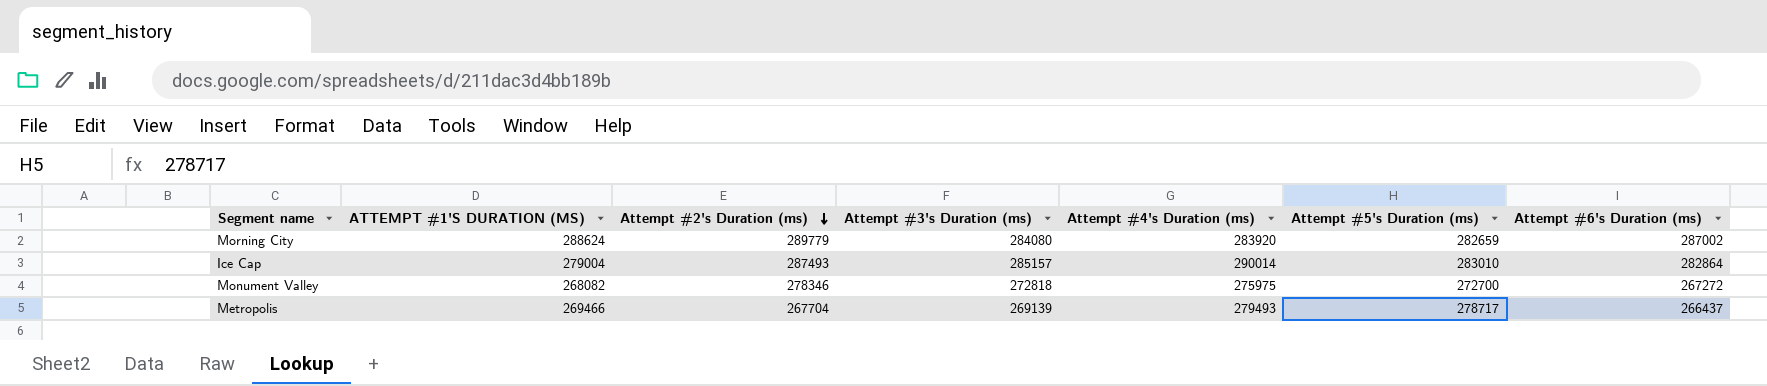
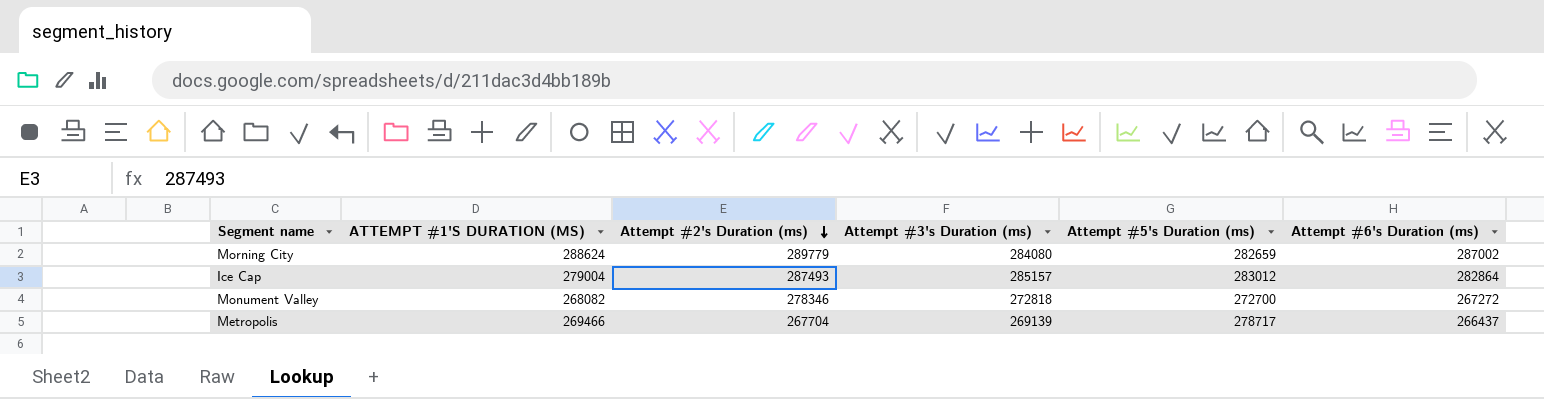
column Attempt #4's Duration (ms) | position: 5 -> none
Ice Cap | Attempt #5's Duration (ms): 283010 -> 283012

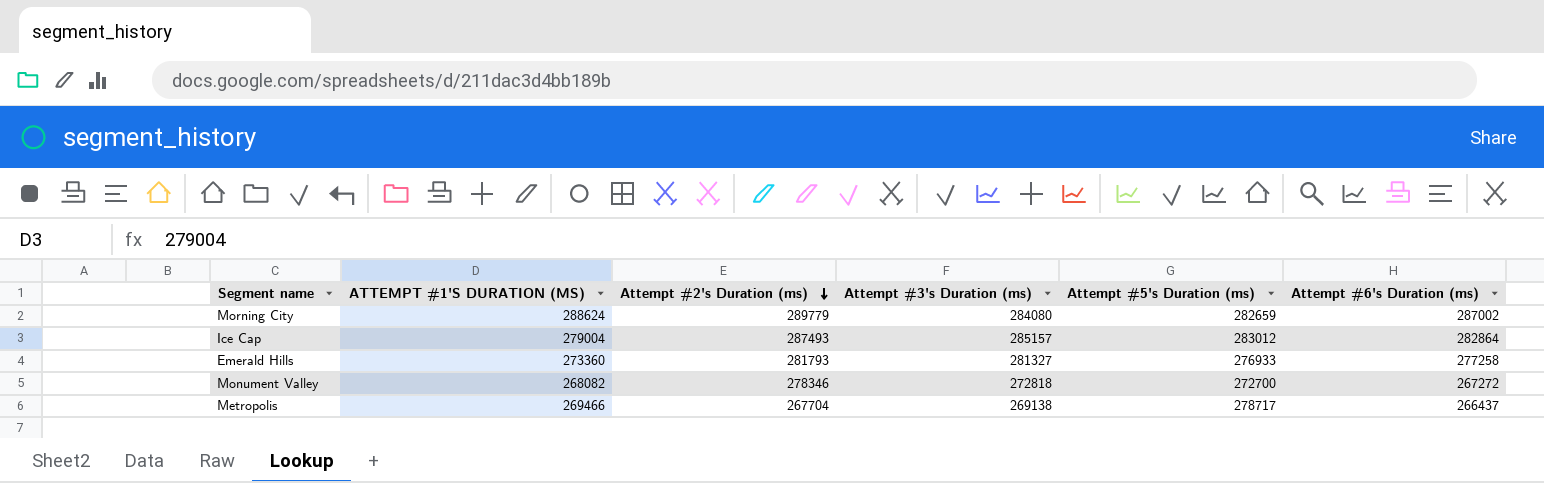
row Emerald Hills: none -> 273360 | 281793 | 281327 | 276933 | 277258
Metropolis | Attempt #3's Duration (ms): 269139 -> 269138

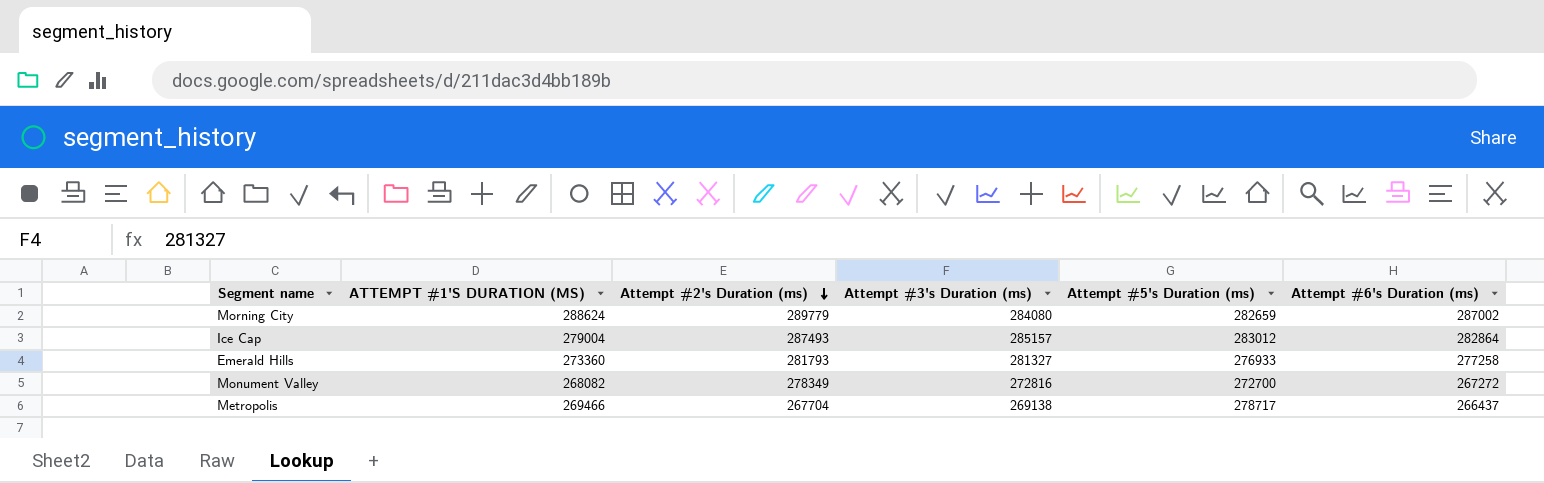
Monument Valley | Attempt #2's Duration (ms): 278346 -> 278349
Monument Valley | Attempt #3's Duration (ms): 272818 -> 272816

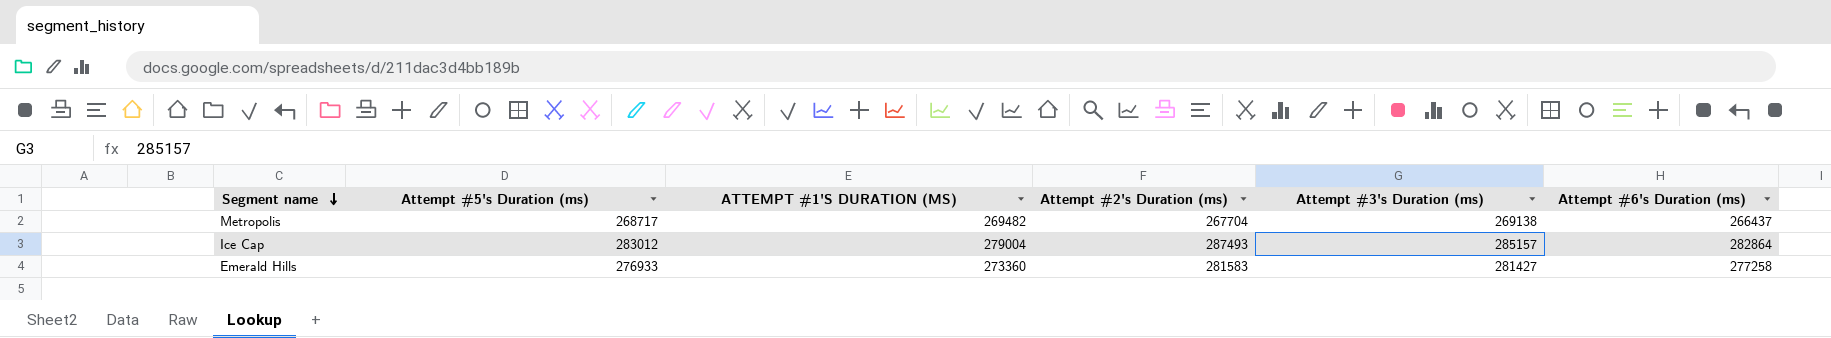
row order: Attempt #2's Duration (ms) descending -> Segment name descending
column Attempt #5's Duration (ms) | position: 5 -> 2
row Morning City: 288624 | 289779 | 284080 | 282659 | 287002 -> none
row Monument Valley: 268082 | 278349 | 272816 | 272700 | 267272 -> none
Metropolis | Attempt #5's Duration (ms): 278717 -> 268717
Metropolis | ATTEMPT #1'S DURATION (MS): 269466 -> 269482
Emerald Hills | Attempt #2's Duration (ms): 281793 -> 281583
Emerald Hills | Attempt #3's Duration (ms): 281327 -> 281427

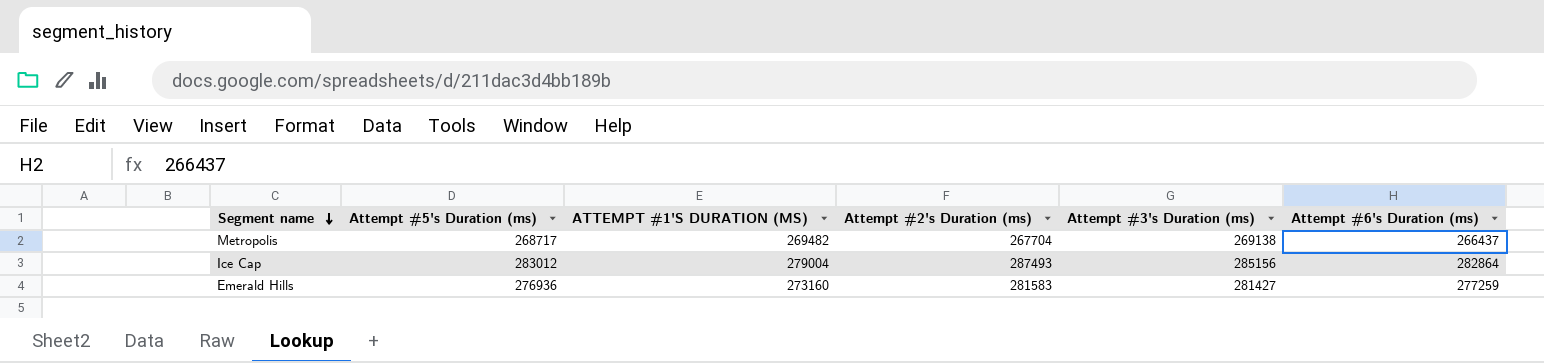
Ice Cap | Attempt #3's Duration (ms): 285157 -> 285156
Emerald Hills | Attempt #5's Duration (ms): 276933 -> 276936
Emerald Hills | ATTEMPT #1'S DURATION (MS): 273360 -> 273160
Emerald Hills | Attempt #6's Duration (ms): 277258 -> 277259

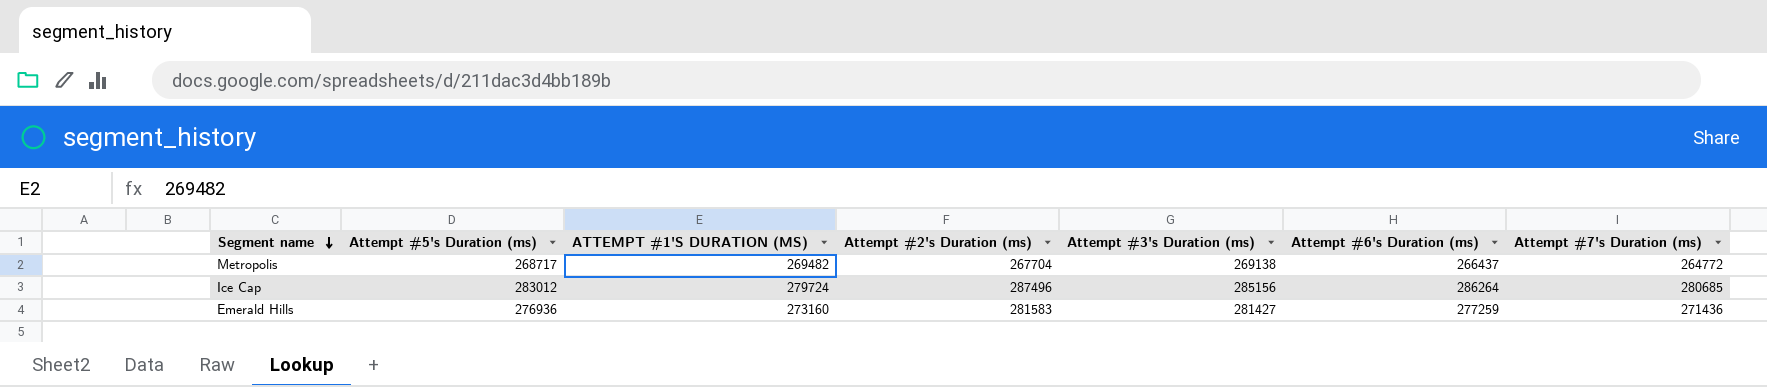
column Attempt #7's Duration (ms) | position: none -> 7
Ice Cap | ATTEMPT #1'S DURATION (MS): 279004 -> 279724
Ice Cap | Attempt #2's Duration (ms): 287493 -> 287496
Ice Cap | Attempt #6's Duration (ms): 282864 -> 286264

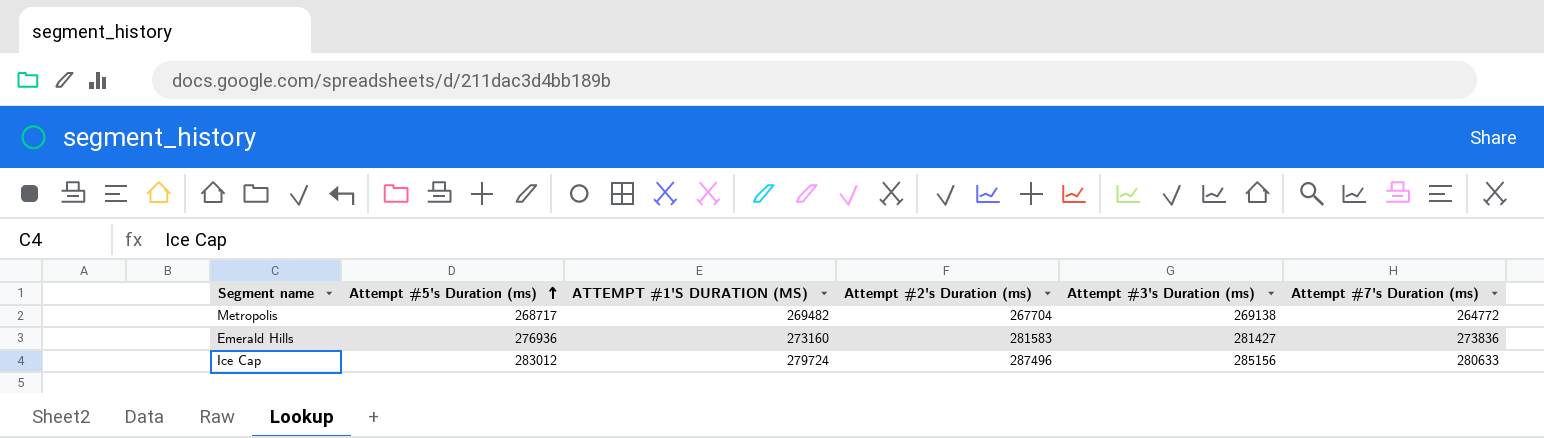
row order: Segment name descending -> Attempt #5's Duration (ms) ascending
column Attempt #6's Duration (ms) | position: 6 -> none
Emerald Hills | Attempt #7's Duration (ms): 271436 -> 273836
Ice Cap | Attempt #7's Duration (ms): 280685 -> 280633

